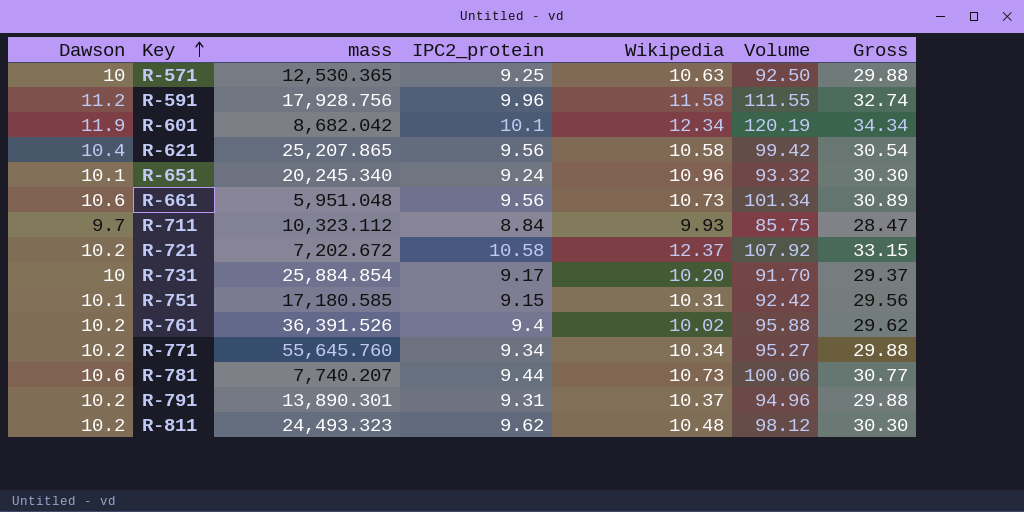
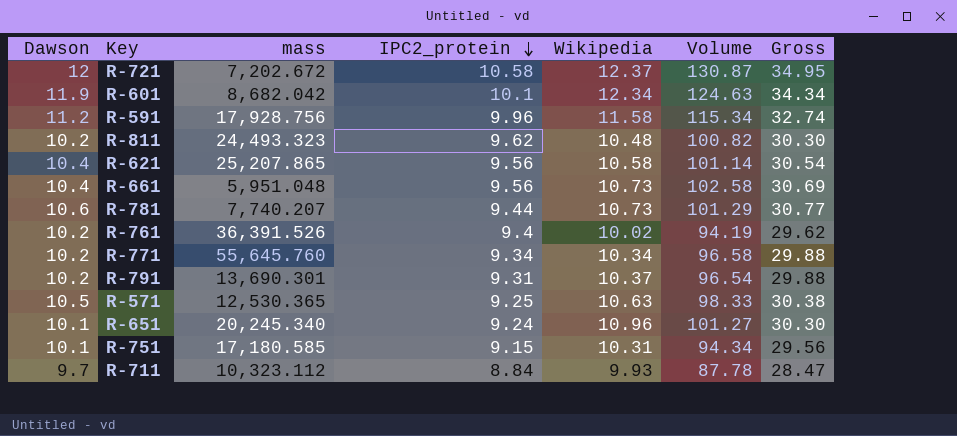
row order: Key ascending -> IPC2_protein descending
column Volume | formula: [Dawson] * [IPC2_protein] -> [IPC2_protein] * [Wikipedia]
row R-731: 10 | 25,884.854 | 9.17 | 10.20 | 91.70 | 29.37 -> none
R-721 | Dawson: 10.2 -> 12
R-721 | Gross: 33.15 -> 34.95
R-661 | Dawson: 10.6 -> 10.4
R-661 | Gross: 30.89 -> 30.69
R-791 | mass: 13,890.301 -> 13,690.301
R-571 | Dawson: 10 -> 10.5
R-571 | Gross: 29.88 -> 30.38

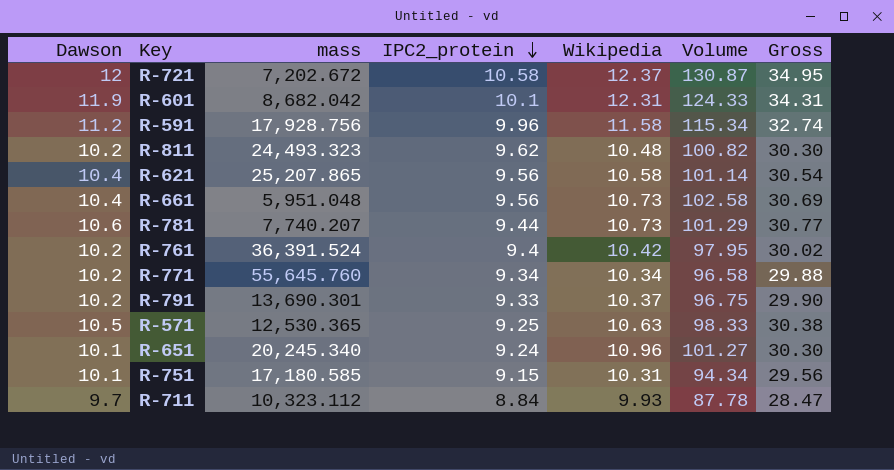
R-601 | Wikipedia: 12.34 -> 12.31
R-601 | Volume: 124.63 -> 124.33
R-601 | Gross: 34.34 -> 34.31
R-761 | mass: 36,391.526 -> 36,391.524
R-761 | Wikipedia: 10.02 -> 10.42
R-761 | Volume: 94.19 -> 97.95
R-761 | Gross: 29.62 -> 30.02
R-791 | IPC2_protein: 9.31 -> 9.33
R-791 | Volume: 96.54 -> 96.75
R-791 | Gross: 29.88 -> 29.90

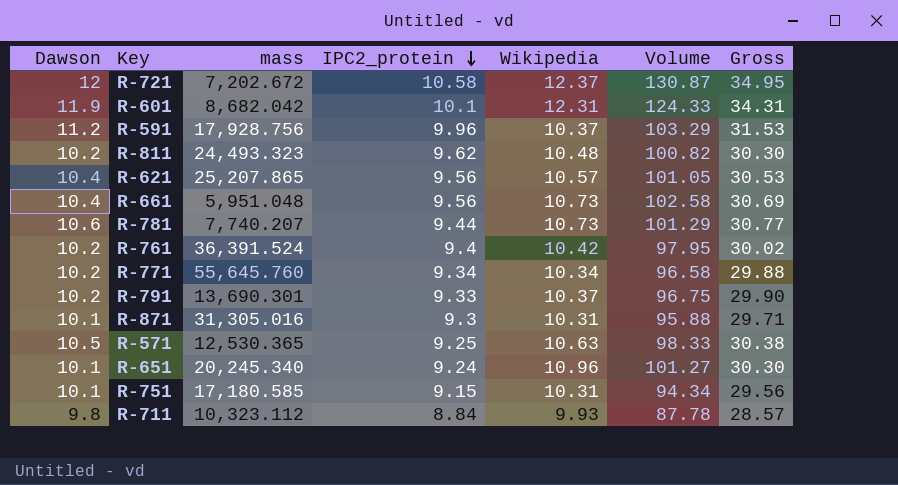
R-591 | Wikipedia: 11.58 -> 10.37
R-591 | Volume: 115.34 -> 103.29
R-591 | Gross: 32.74 -> 31.53
R-621 | Wikipedia: 10.58 -> 10.57
R-621 | Volume: 101.14 -> 101.05
R-621 | Gross: 30.54 -> 30.53
row R-871: none -> 10.1 | 31,305.016 | 9.3 | 10.31 | 95.88 | 29.71
R-711 | Dawson: 9.7 -> 9.8
R-711 | Gross: 28.47 -> 28.57

